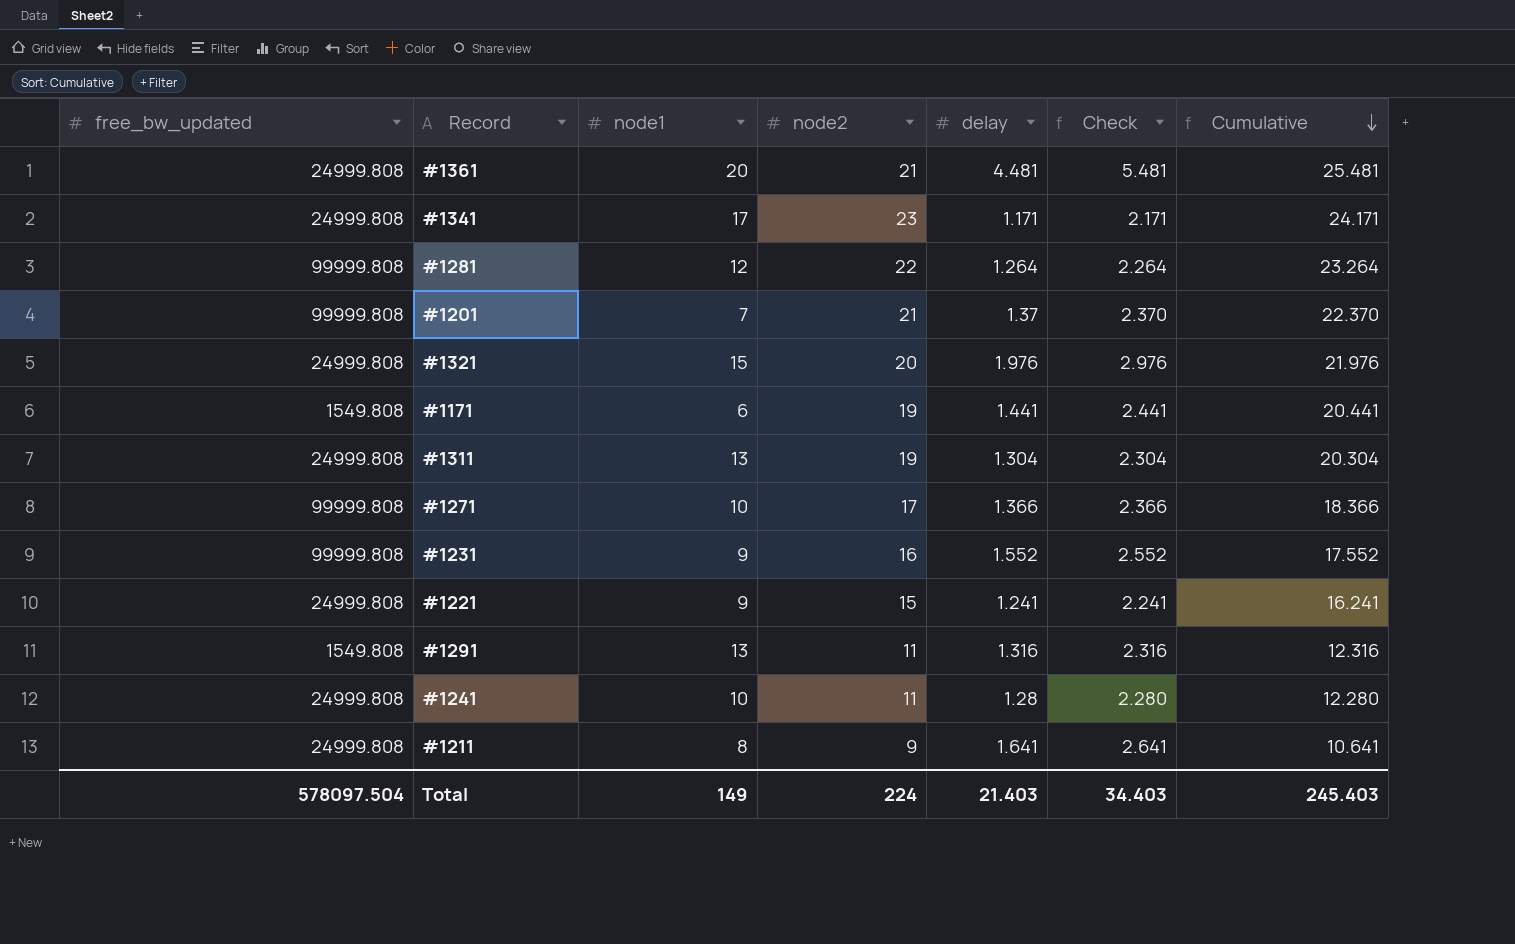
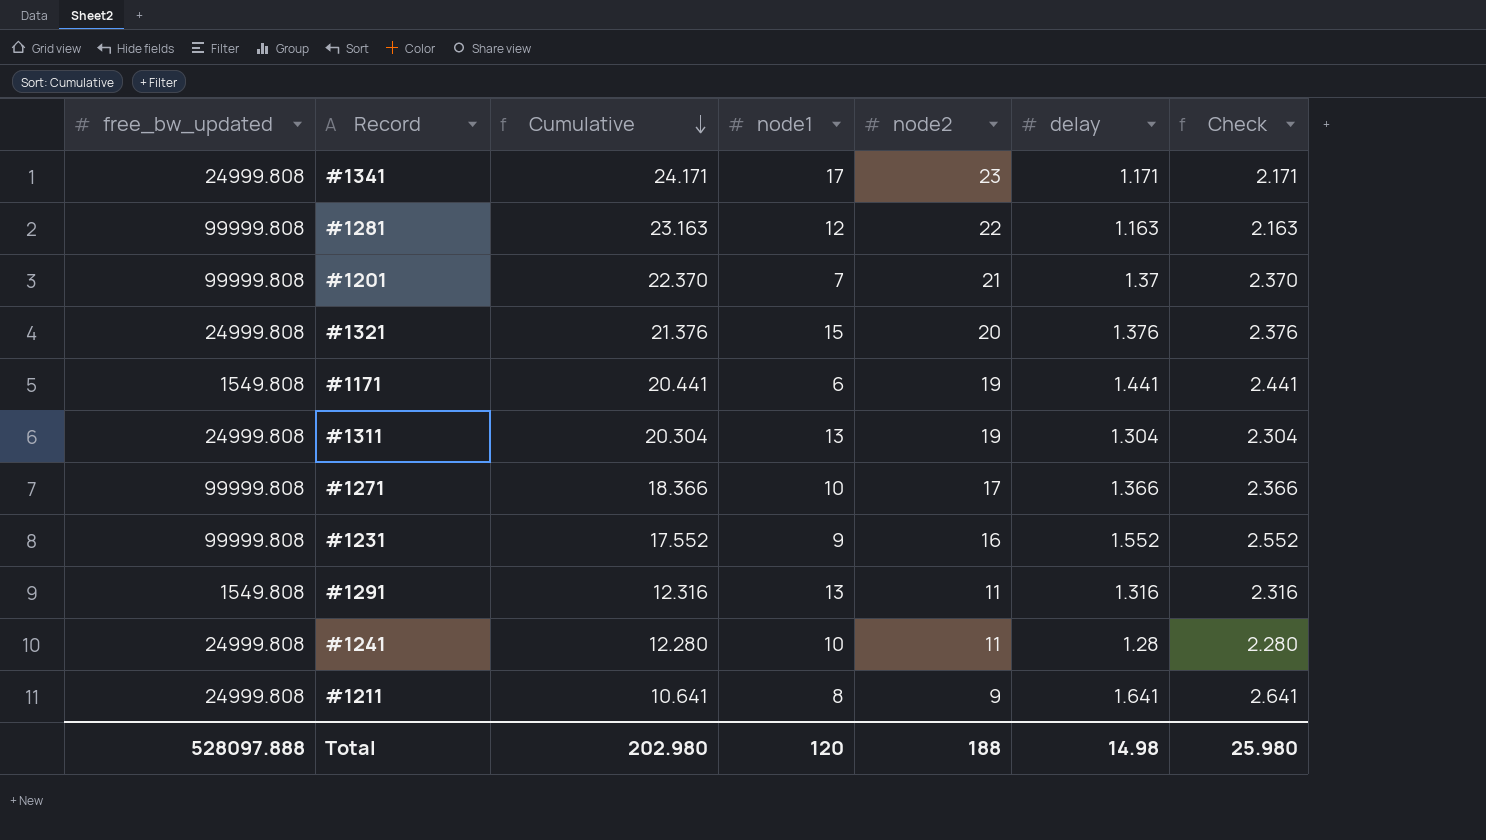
column Cumulative | position: 7 -> 3
row #1361: 24999.808 | 20 | 21 | 4.481 | 5.481 | 25.481 -> none
row #1221: 24999.808 | 9 | 15 | 1.241 | 2.241 | 16.241 -> none
#1281 | Cumulative: 23.264 -> 23.163
#1281 | delay: 1.264 -> 1.163
#1281 | Check: 2.264 -> 2.163
#1321 | Cumulative: 21.976 -> 21.376
#1321 | delay: 1.976 -> 1.376
#1321 | Check: 2.976 -> 2.376
Total | free_bw_updated: 578097.504 -> 528097.888
Total | Cumulative: 245.403 -> 202.980
Total | node1: 149 -> 120
Total | node2: 224 -> 188
Total | delay: 21.403 -> 14.98
Total | Check: 34.403 -> 25.980

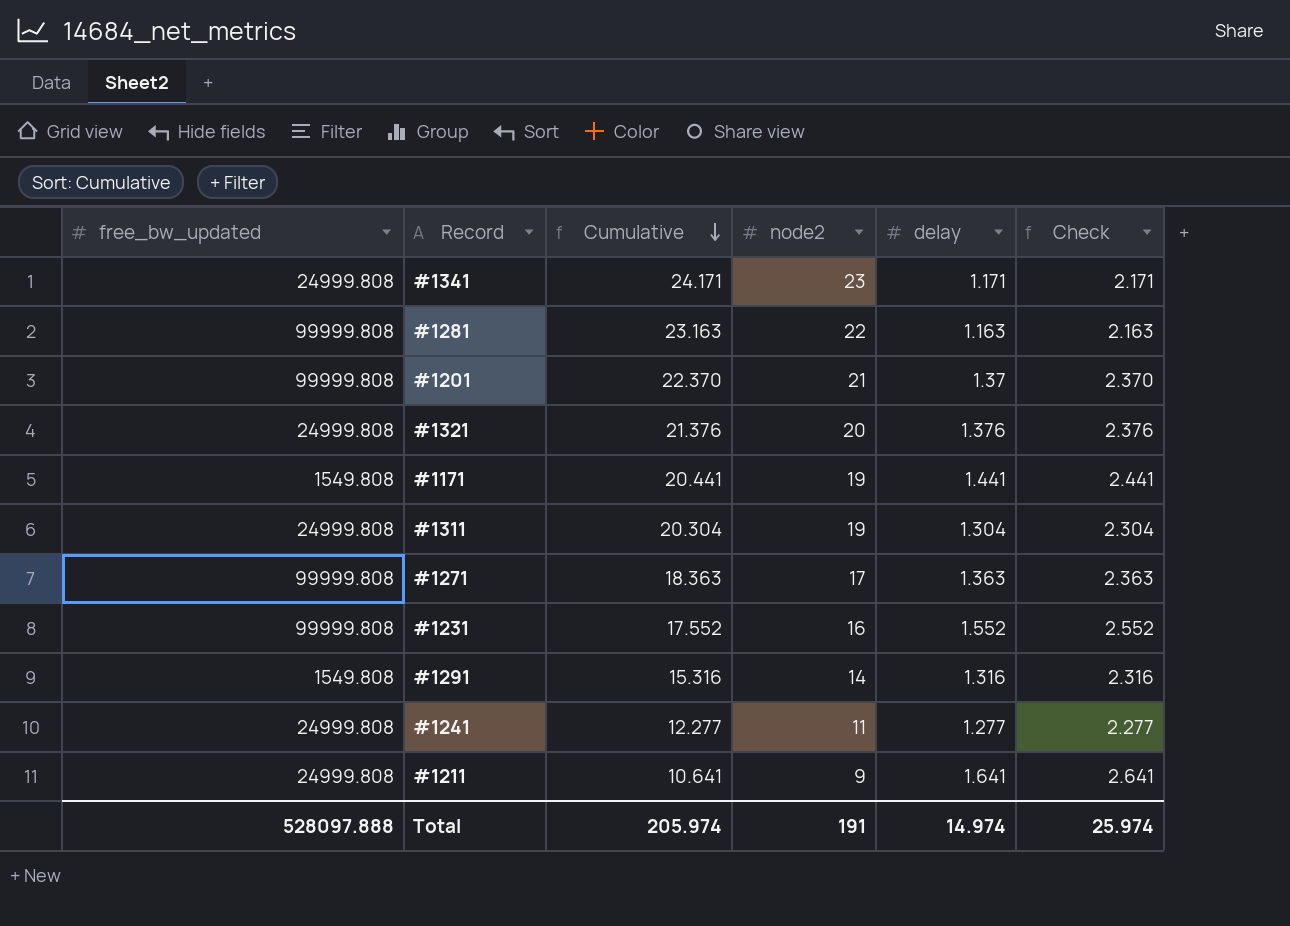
column node1 | position: 4 -> none
#1271 | Cumulative: 18.366 -> 18.363
#1271 | delay: 1.366 -> 1.363
#1271 | Check: 2.366 -> 2.363
#1291 | Cumulative: 12.316 -> 15.316
#1291 | node2: 11 -> 14
#1241 | Cumulative: 12.280 -> 12.277
#1241 | delay: 1.28 -> 1.277
#1241 | Check: 2.280 -> 2.277
Total | Cumulative: 202.980 -> 205.974
Total | node2: 188 -> 191
Total | delay: 14.98 -> 14.974
Total | Check: 25.980 -> 25.974

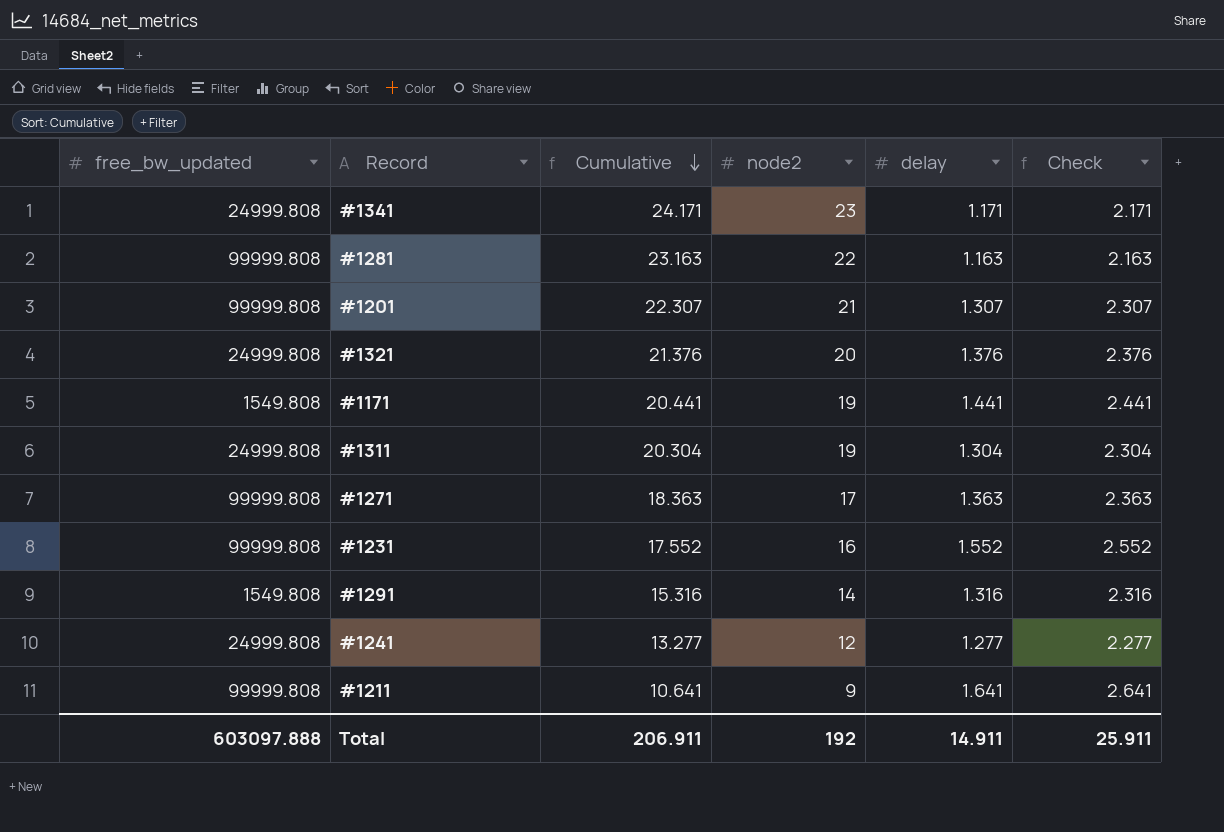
#1201 | Cumulative: 22.370 -> 22.307
#1201 | delay: 1.37 -> 1.307
#1201 | Check: 2.370 -> 2.307
#1241 | Cumulative: 12.277 -> 13.277
#1241 | node2: 11 -> 12
#1211 | free_bw_updated: 24999.808 -> 99999.808
Total | free_bw_updated: 528097.888 -> 603097.888
Total | Cumulative: 205.974 -> 206.911
Total | node2: 191 -> 192
Total | delay: 14.974 -> 14.911
Total | Check: 25.974 -> 25.911

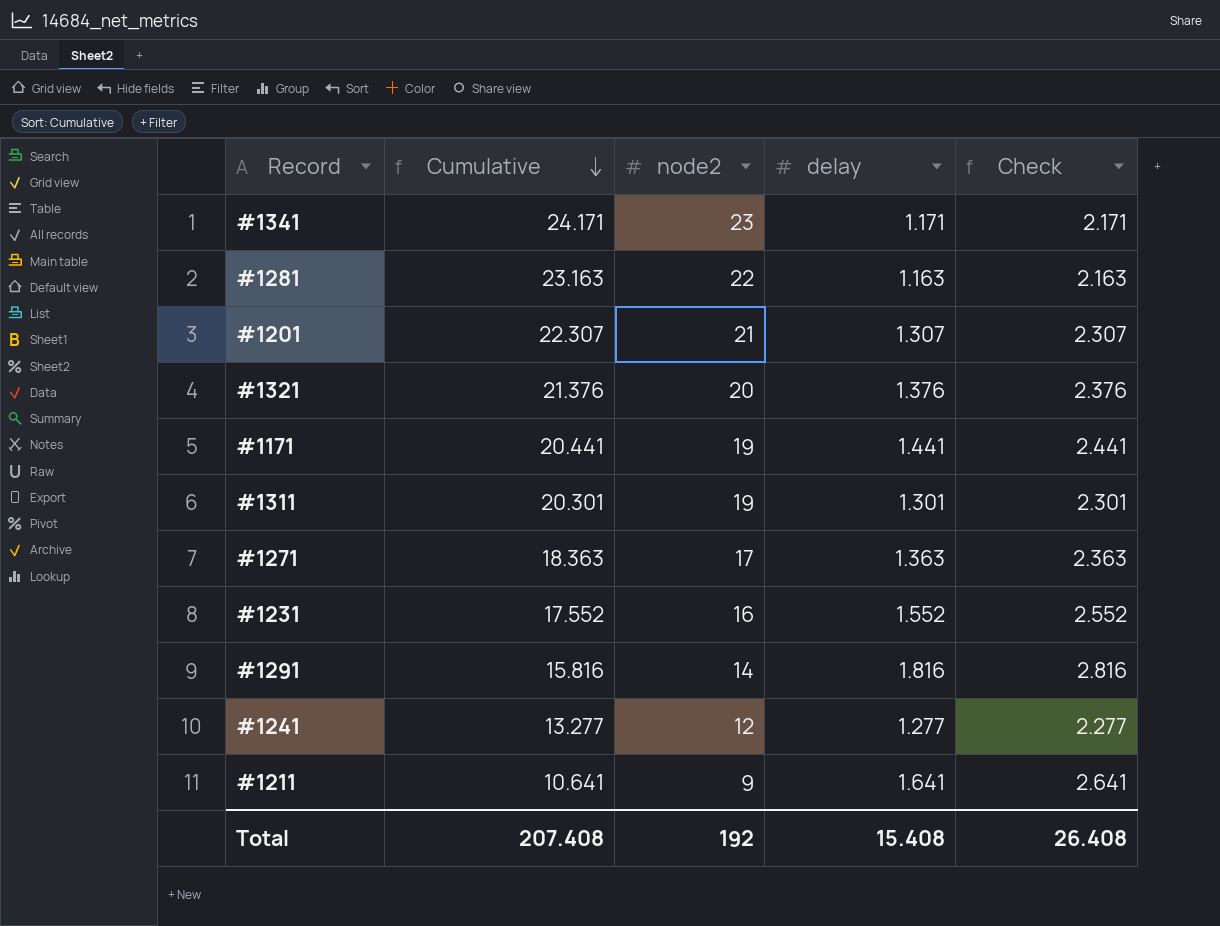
column free_bw_updated | position: 1 -> none
#1311 | Cumulative: 20.304 -> 20.301
#1311 | delay: 1.304 -> 1.301
#1311 | Check: 2.304 -> 2.301
#1291 | Cumulative: 15.316 -> 15.816
#1291 | delay: 1.316 -> 1.816
#1291 | Check: 2.316 -> 2.816
Total | Cumulative: 206.911 -> 207.408
Total | delay: 14.911 -> 15.408
Total | Check: 25.911 -> 26.408

